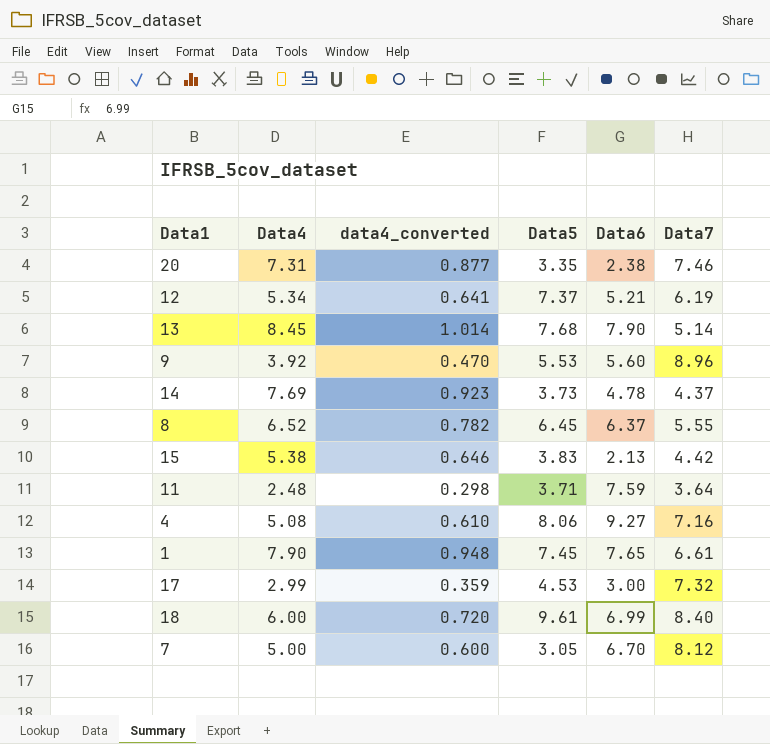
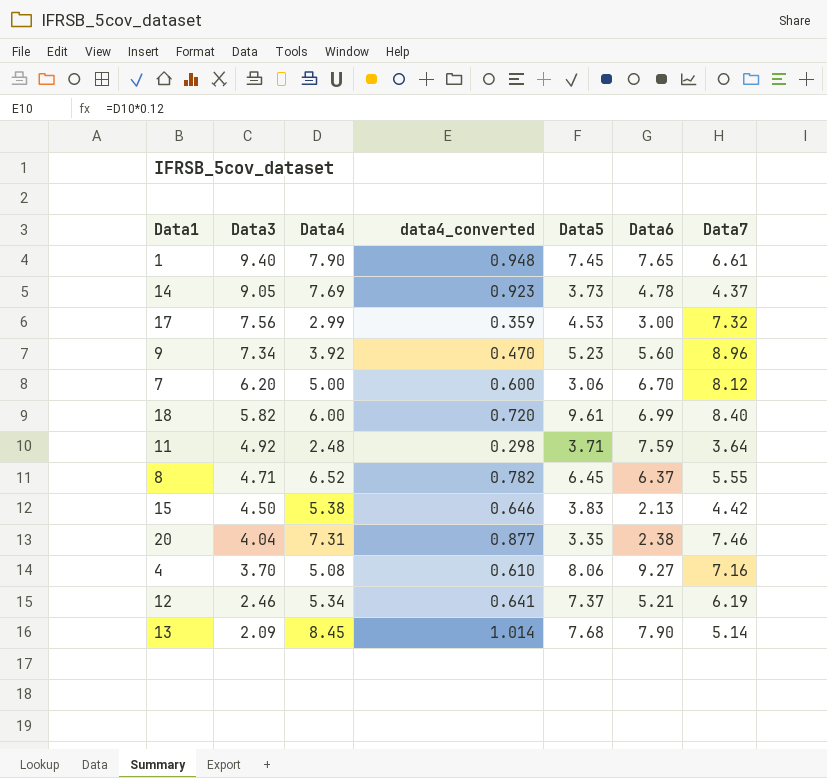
row order: none -> Data3 descending
column Data3 | position: none -> 2
9 | Data5: 5.53 -> 5.23
7 | Data5: 3.05 -> 3.06

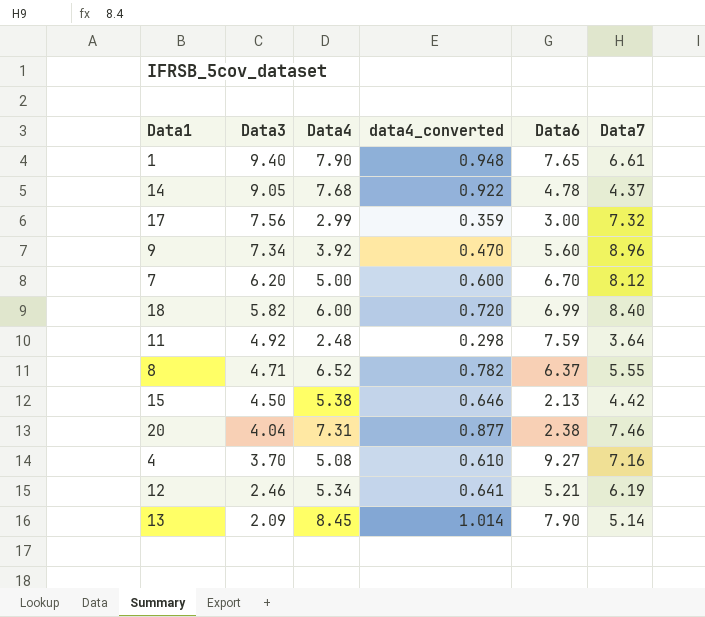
column Data5 | position: 5 -> none
14 | Data4: 7.69 -> 7.68
14 | data4_converted: 0.923 -> 0.922

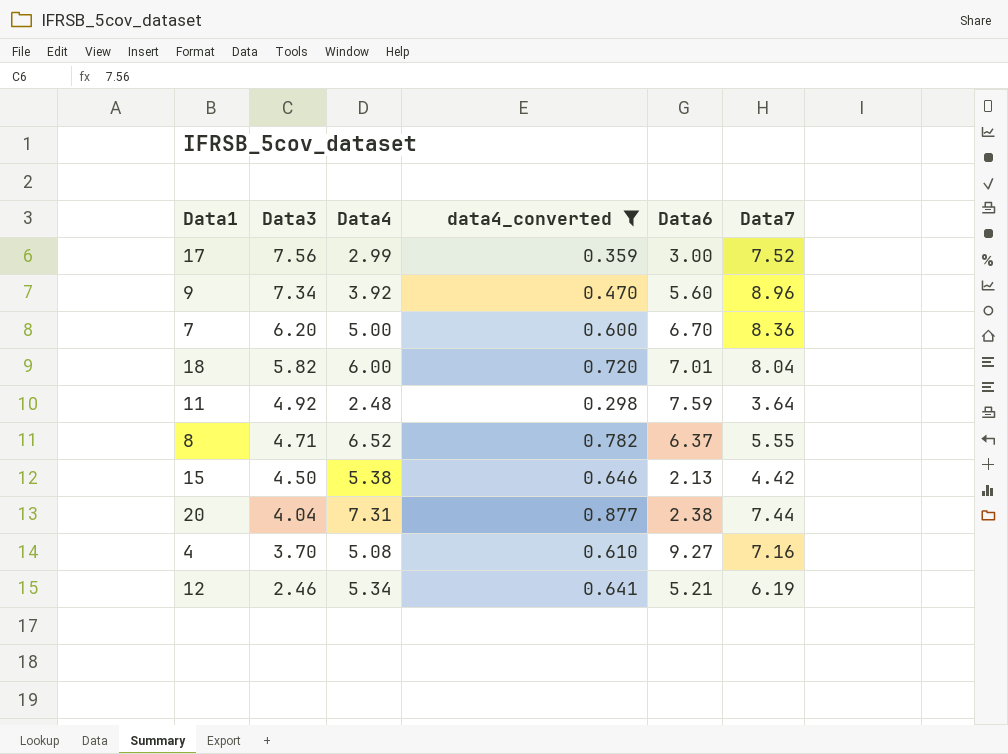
filter: none -> data4_converted <= 0.877
17 | Data7: 7.32 -> 7.52
7 | Data7: 8.12 -> 8.36
18 | Data6: 6.99 -> 7.01
18 | Data7: 8.40 -> 8.04
20 | Data7: 7.46 -> 7.44

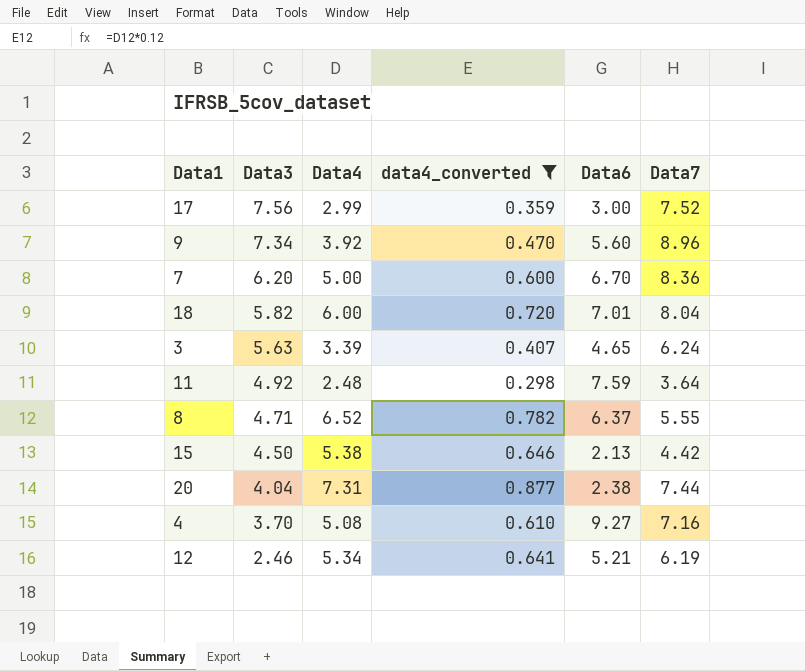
row 3: none -> 5.63 | 3.39 | 0.407 | 4.65 | 6.24

